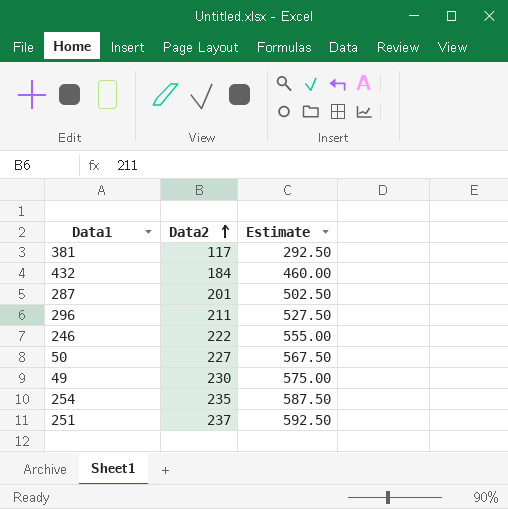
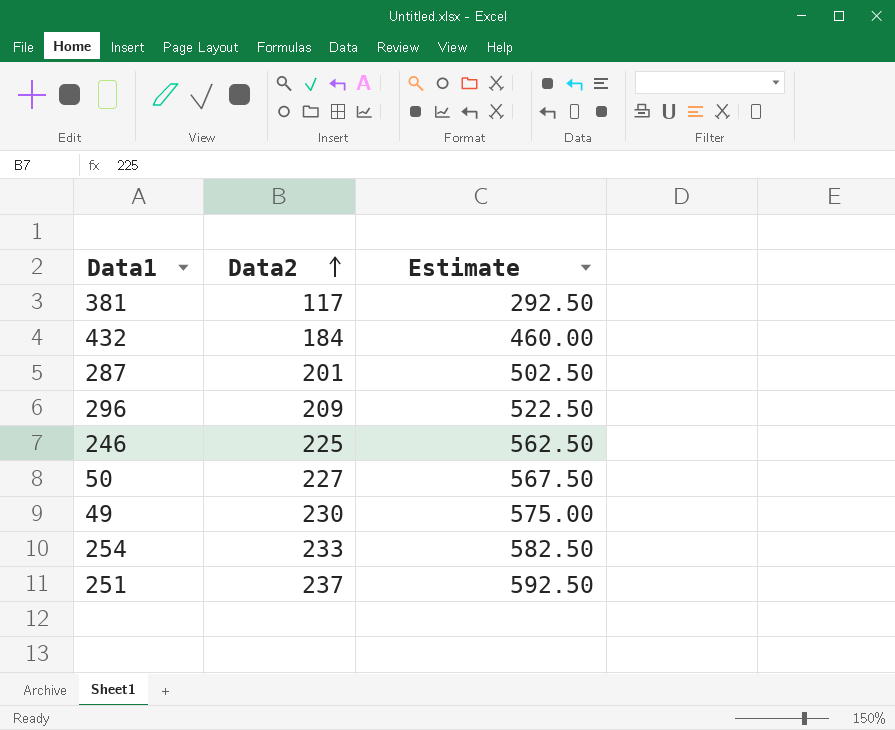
296 | Data2: 211 -> 209
296 | Estimate: 527.50 -> 522.50
246 | Data2: 222 -> 225
246 | Estimate: 555.00 -> 562.50
254 | Data2: 235 -> 233
254 | Estimate: 587.50 -> 582.50

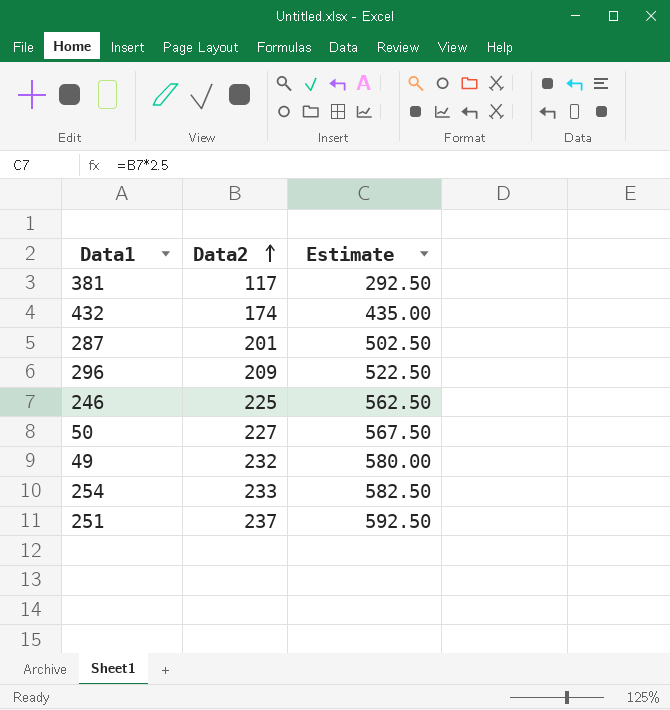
432 | Data2: 184 -> 174
432 | Estimate: 460.00 -> 435.00
49 | Data2: 230 -> 232
49 | Estimate: 575.00 -> 580.00

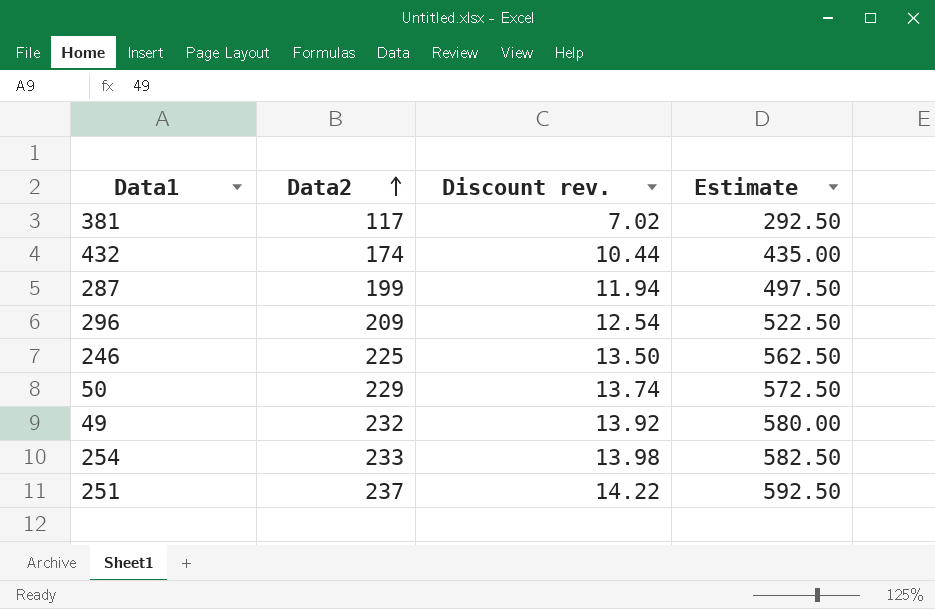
column Discount rev. | formula: none -> [Data2] * 0.06
287 | Data2: 201 -> 199
287 | Estimate: 502.50 -> 497.50
50 | Data2: 227 -> 229
50 | Estimate: 567.50 -> 572.50

